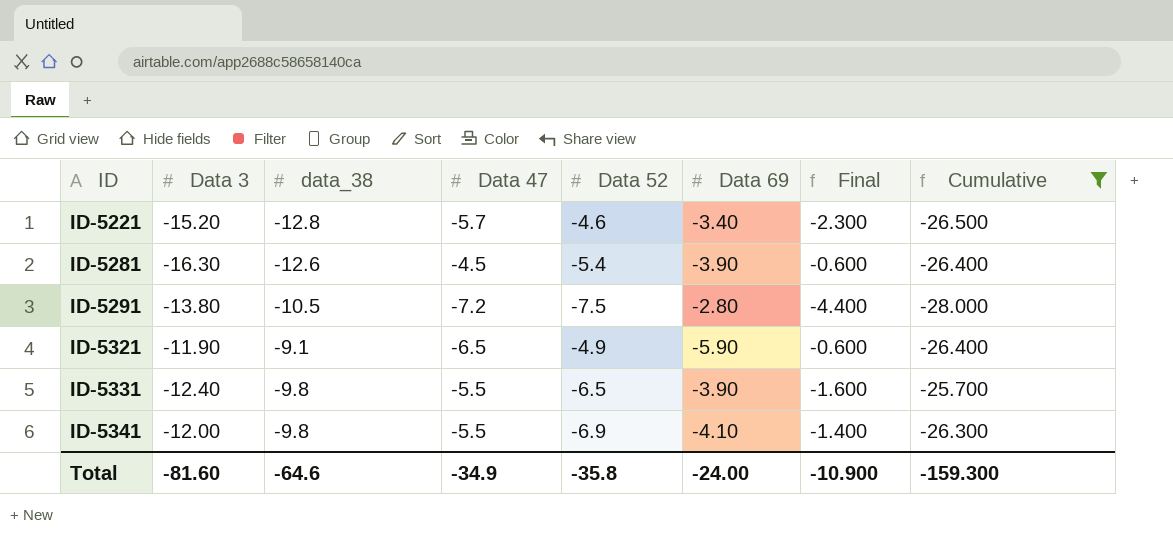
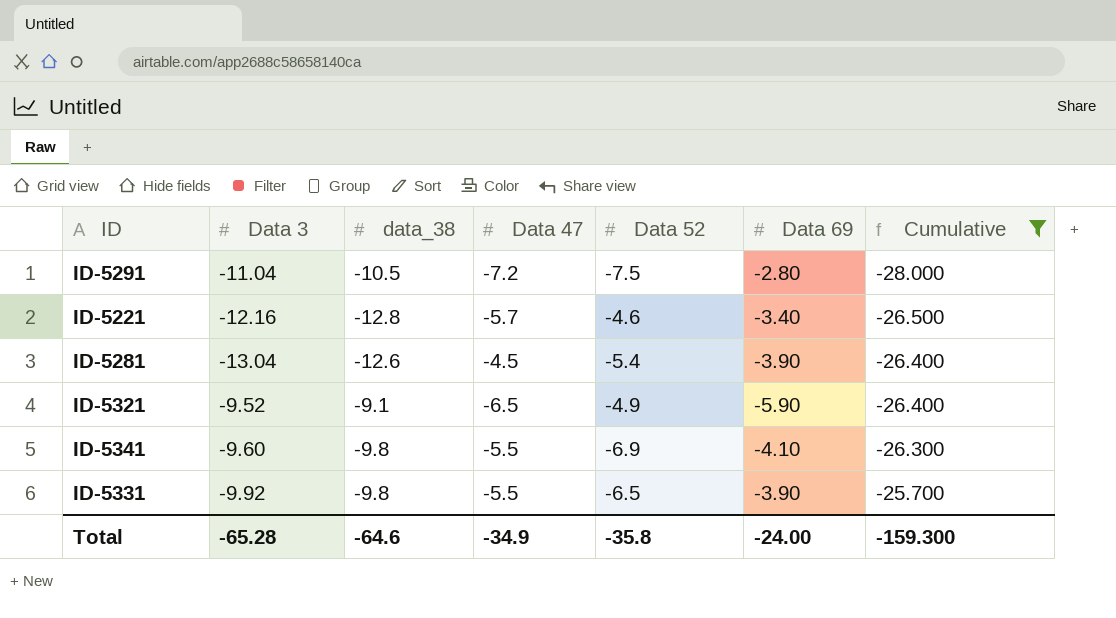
row order: ID ascending -> Cumulative ascending
column Final | formula: [Data 47] - [Data 69] -> none
ID-5291 | Data 3: -13.80 -> -11.04
ID-5221 | Data 3: -15.20 -> -12.16
ID-5281 | Data 3: -16.30 -> -13.04
ID-5321 | Data 3: -11.90 -> -9.52
ID-5341 | Data 3: -12.00 -> -9.60
ID-5331 | Data 3: -12.40 -> -9.92
Total | Data 3: -81.60 -> -65.28

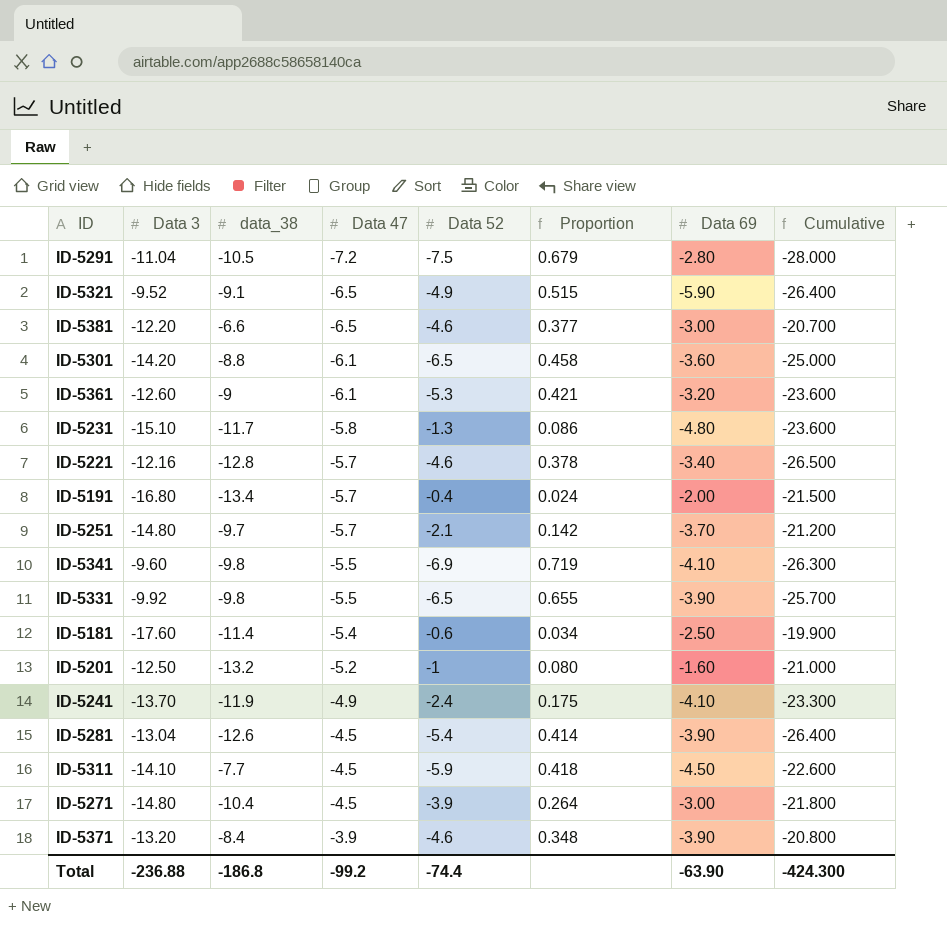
filter: Cumulative <= -25.700 -> none
row order: Cumulative ascending -> Data 47 ascending
column Proportion | formula: none -> [Data 52] / [Data 3]
Total | Data 3: -65.28 -> -236.88
Total | data_38: -64.6 -> -186.8
Total | Data 47: -34.9 -> -99.2
Total | Data 52: -35.8 -> -74.4
Total | Data 69: -24.00 -> -63.90
Total | Cumulative: -159.300 -> -424.300

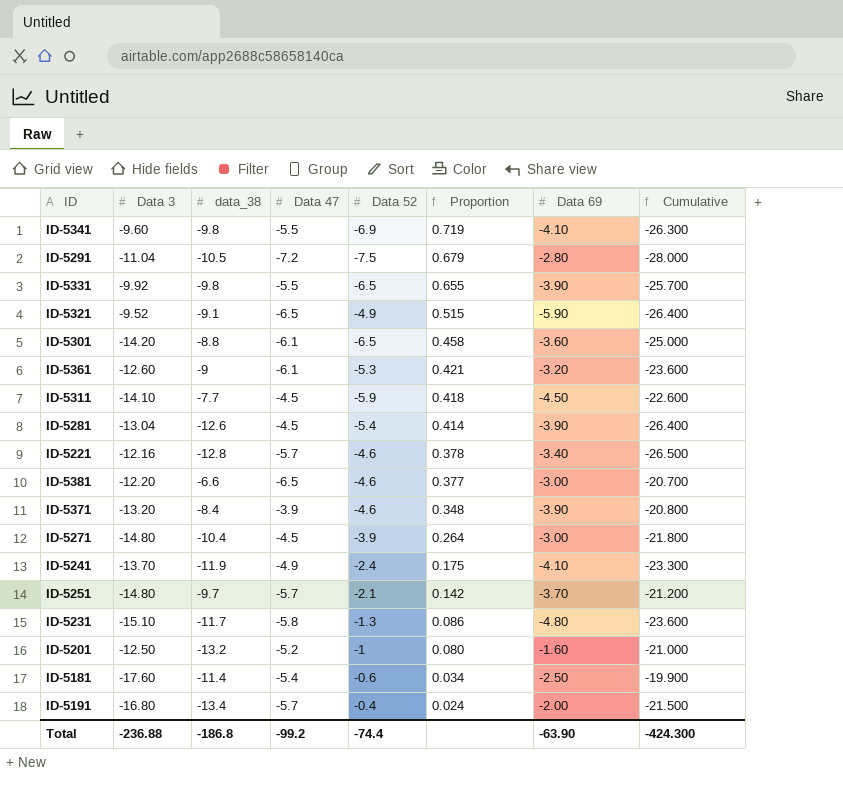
row order: Data 47 ascending -> Proportion descending

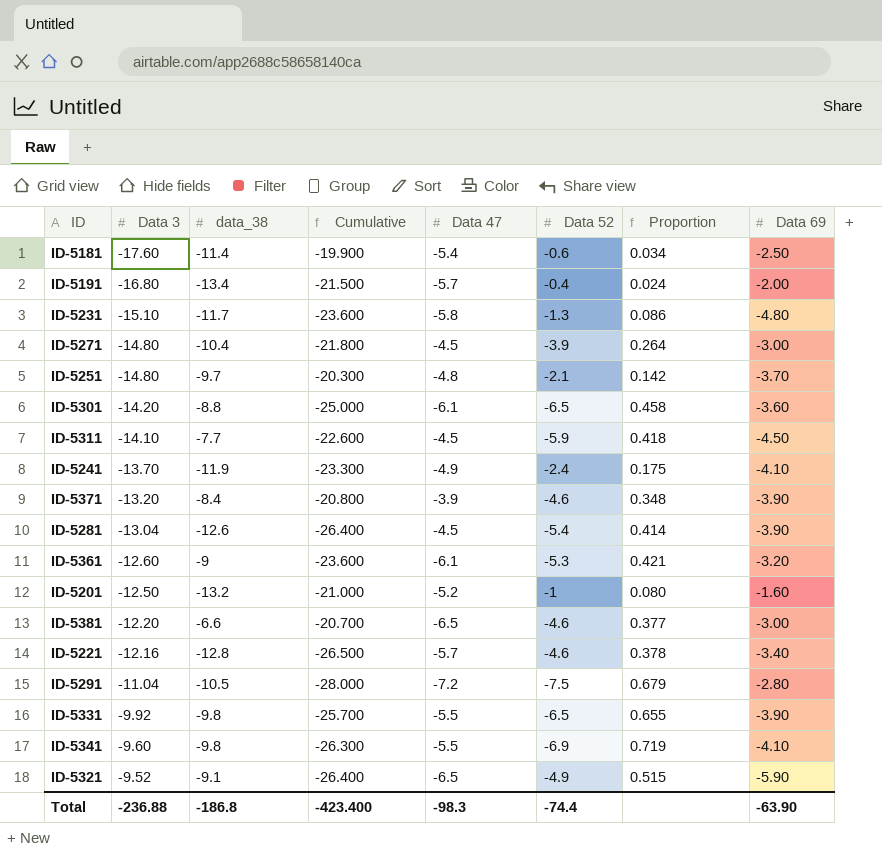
row order: Proportion descending -> Data 3 ascending
column Cumulative | position: 8 -> 4
ID-5251 | Cumulative: -21.200 -> -20.300
ID-5251 | Data 47: -5.7 -> -4.8
Total | Cumulative: -424.300 -> -423.400
Total | Data 47: -99.2 -> -98.3

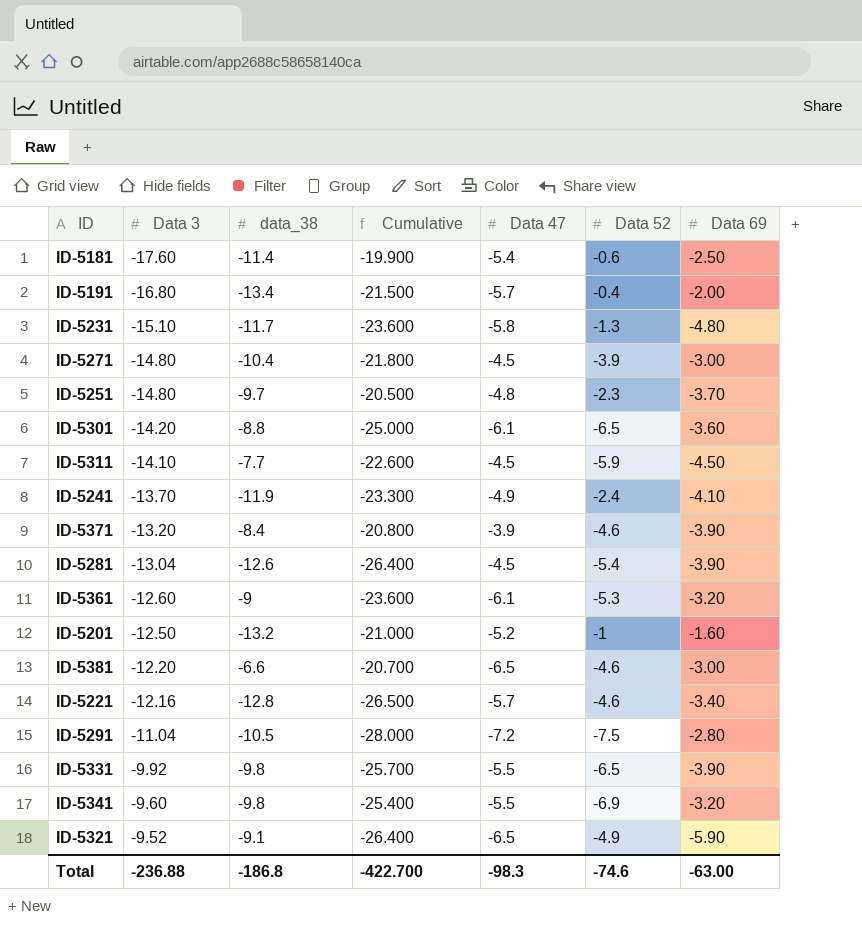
column Proportion | formula: [Data 52] / [Data 3] -> none
ID-5251 | Cumulative: -20.300 -> -20.500
ID-5251 | Data 52: -2.1 -> -2.3
ID-5341 | Cumulative: -26.300 -> -25.400
ID-5341 | Data 69: -4.10 -> -3.20
Total | Cumulative: -423.400 -> -422.700
Total | Data 52: -74.4 -> -74.6
Total | Data 69: -63.90 -> -63.00

